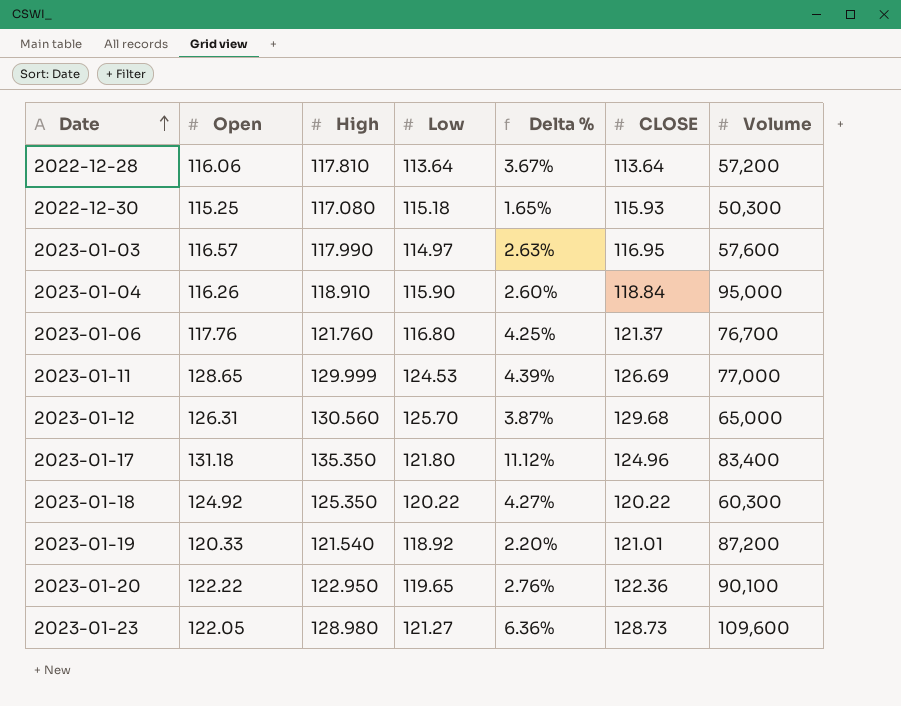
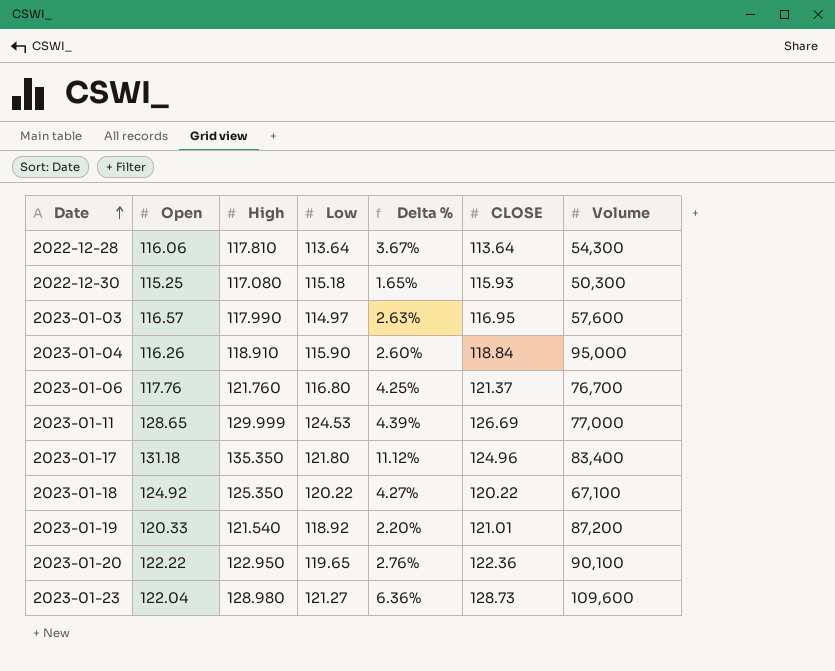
row 2023-01-12: 126.31 | 130.560 | 125.70 | 3.87% | 129.68 | 65,000 -> none
2022-12-28 | Volume: 57,200 -> 54,300
2023-01-18 | Volume: 60,300 -> 67,100
2023-01-23 | Open: 122.05 -> 122.04

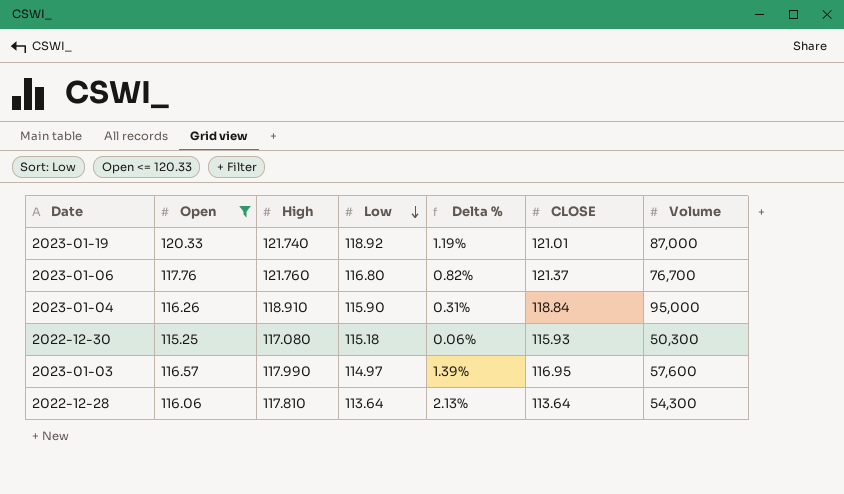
filter: none -> Open <= 120.33
row order: Date ascending -> Low descending
column Delta % | formula: ([High] - [Low]) / [Low] -> ([Open] - [Low]) / [Low]
2023-01-19 | High: 121.540 -> 121.740
2023-01-19 | Volume: 87,200 -> 87,000

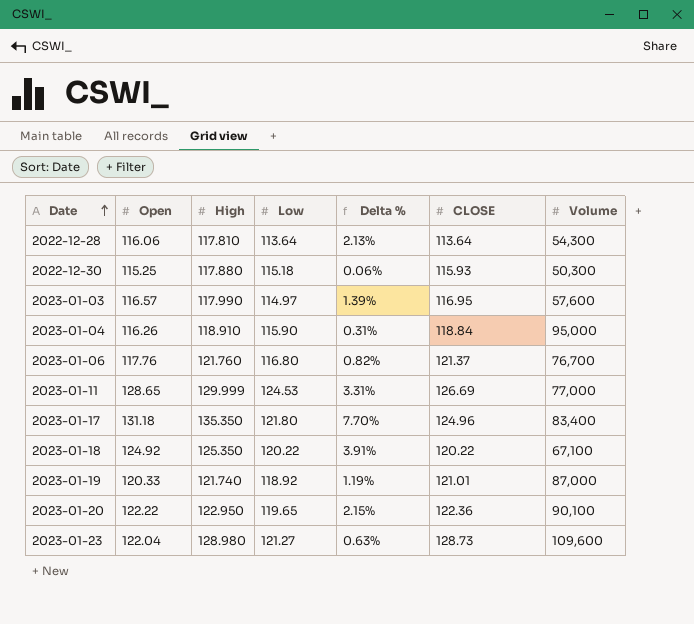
filter: Open <= 120.33 -> none
row order: Low descending -> Date ascending
2022-12-30 | High: 117.080 -> 117.880

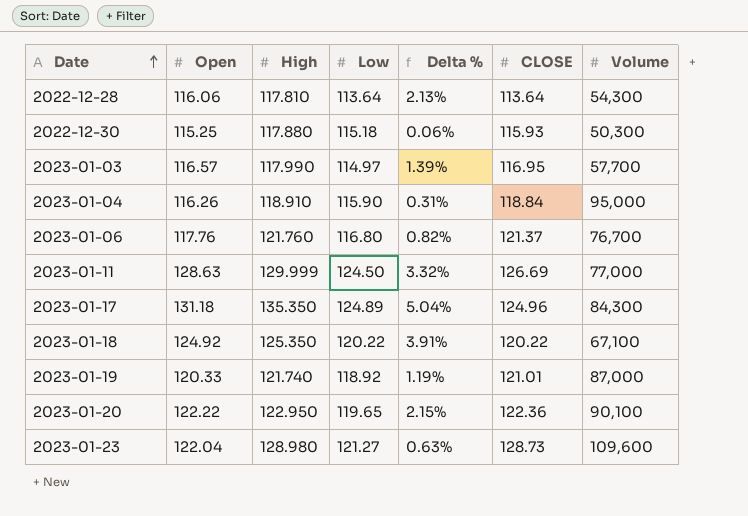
2023-01-03 | Volume: 57,600 -> 57,700
2023-01-11 | Open: 128.65 -> 128.63
2023-01-11 | Low: 124.53 -> 124.50
2023-01-11 | Delta %: 3.31% -> 3.32%
2023-01-17 | Low: 121.80 -> 124.89
2023-01-17 | Delta %: 7.70% -> 5.04%
2023-01-17 | Volume: 83,400 -> 84,300

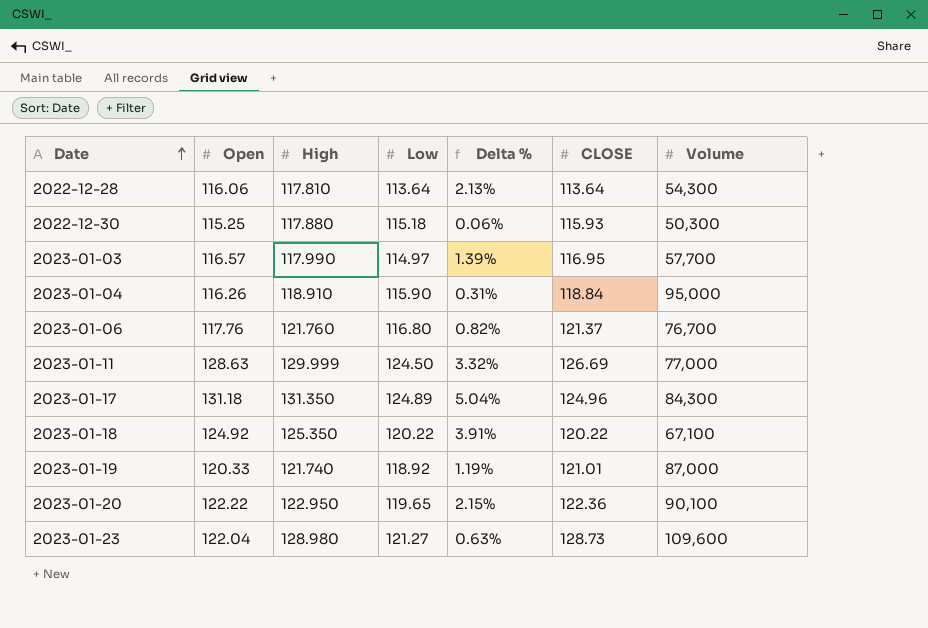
2023-01-17 | High: 135.350 -> 131.350

